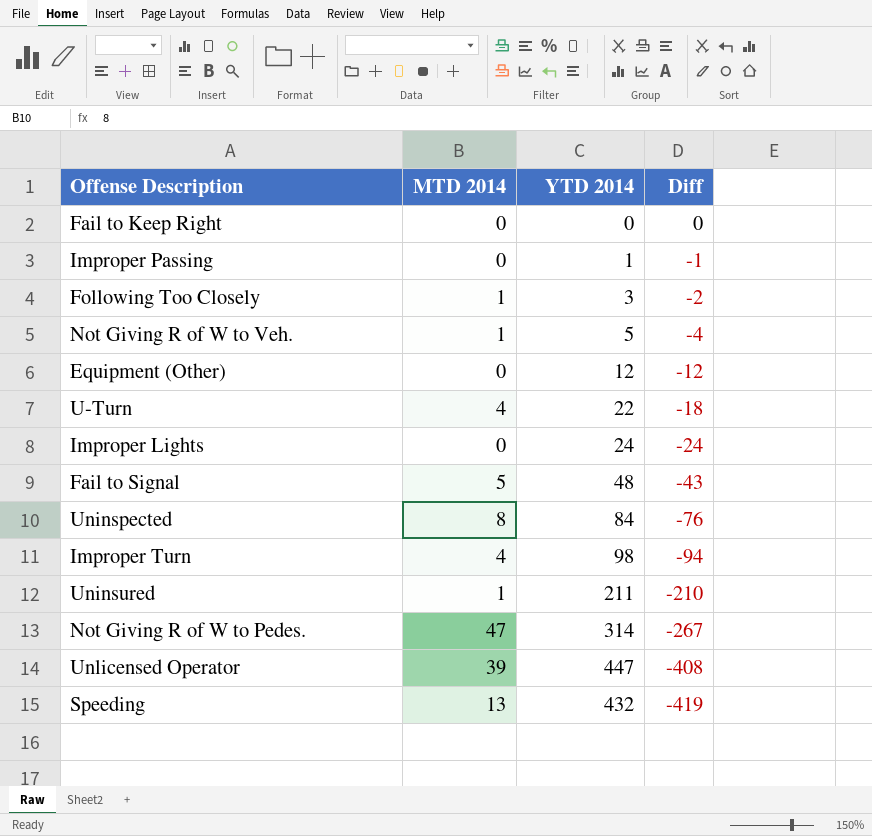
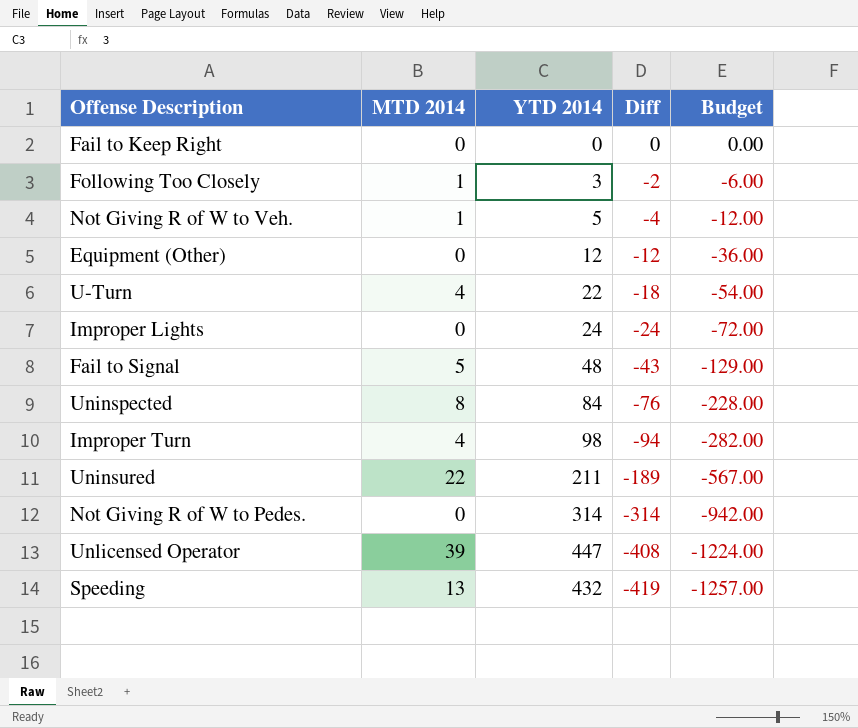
column Budget | formula: none -> [Diff] * 3
row Improper Passing: 0 | 1 | -1 -> none
Uninsured | MTD 2014: 1 -> 22
Uninsured | Diff: -210 -> -189
Not Giving R of W to Pedes. | MTD 2014: 47 -> 0
Not Giving R of W to Pedes. | Diff: -267 -> -314

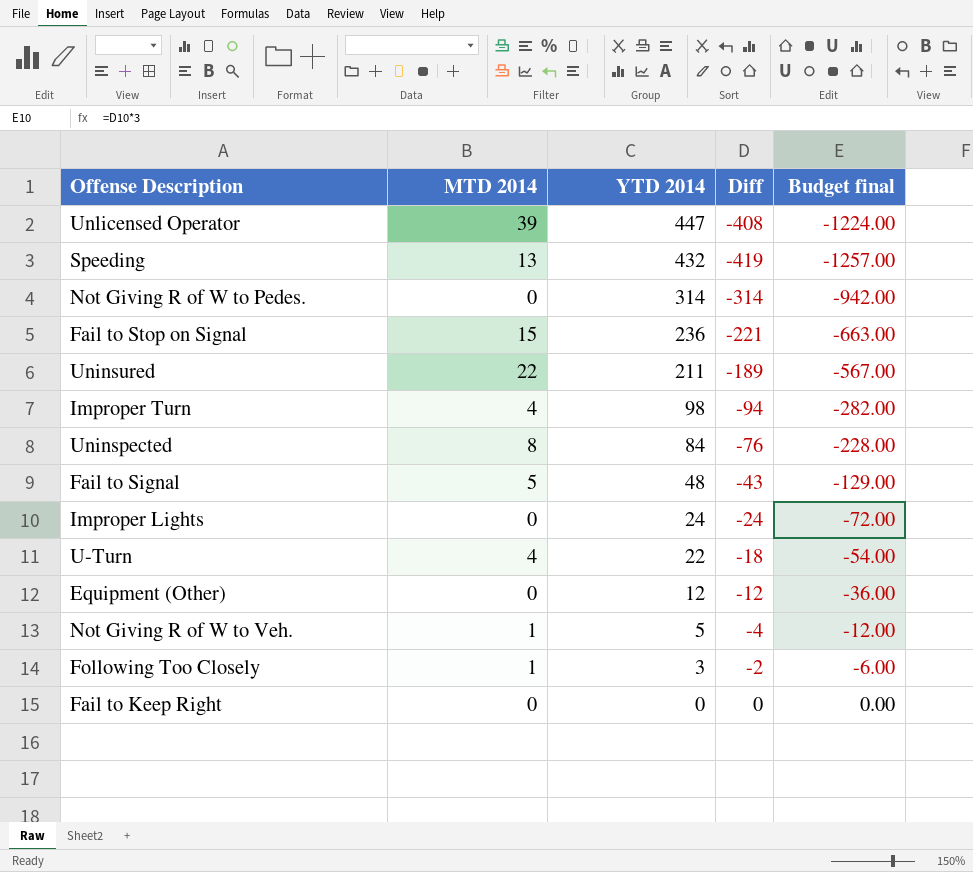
row order: Diff descending -> YTD 2014 descending
column name: Budget -> Budget final
row Fail to Stop on Signal: none -> 15 | 236 | -221 | -663.00

